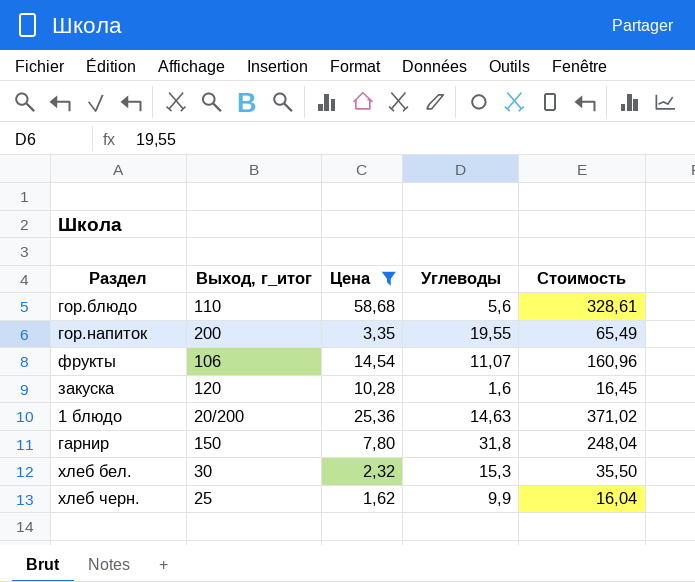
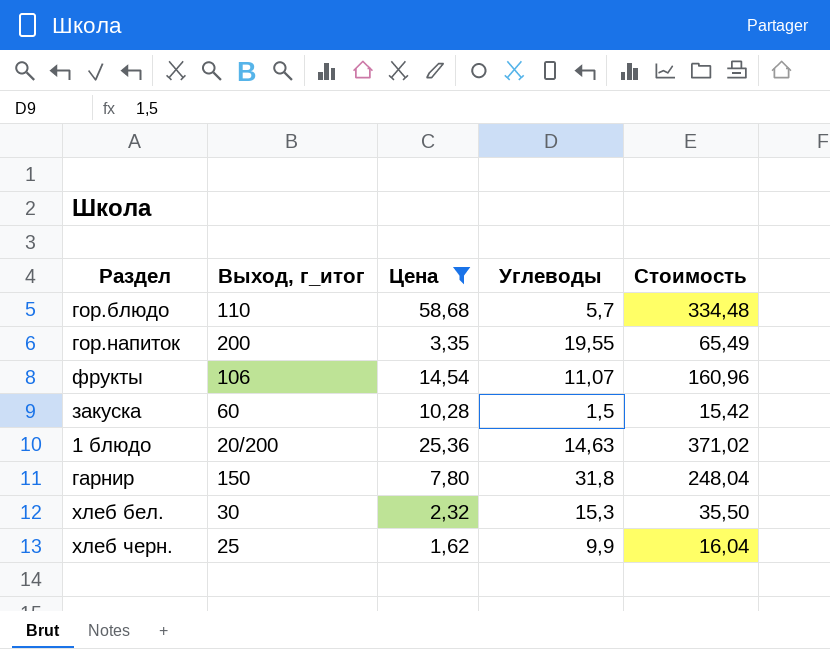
гор.блюдо | Углеводы: 5,6 -> 5,7
гор.блюдо | Стоимость: 328,61 -> 334,48
закуска | Выход, г_итог: 120 -> 60
закуска | Углеводы: 1,6 -> 1,5
закуска | Стоимость: 16,45 -> 15,42

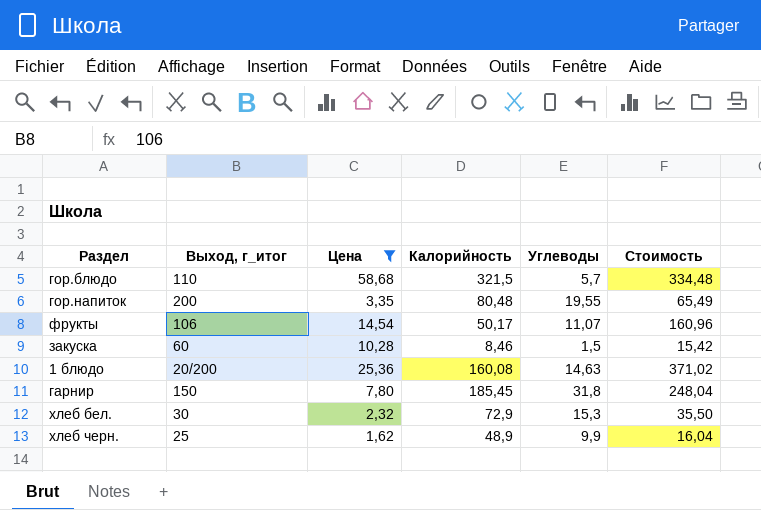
column Калорийность | position: none -> 4

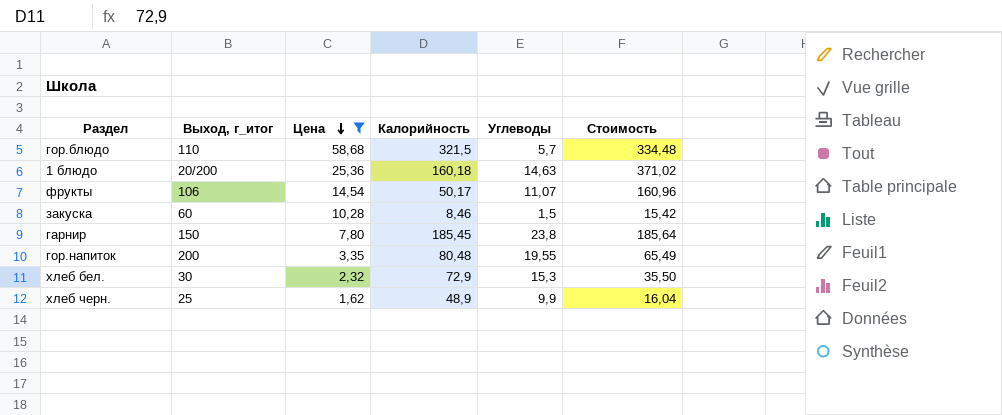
row order: none -> Цена descending
1 блюдо | Калорийность: 160,08 -> 160,18
гарнир | Углеводы: 31,8 -> 23,8
гарнир | Стоимость: 248,04 -> 185,64

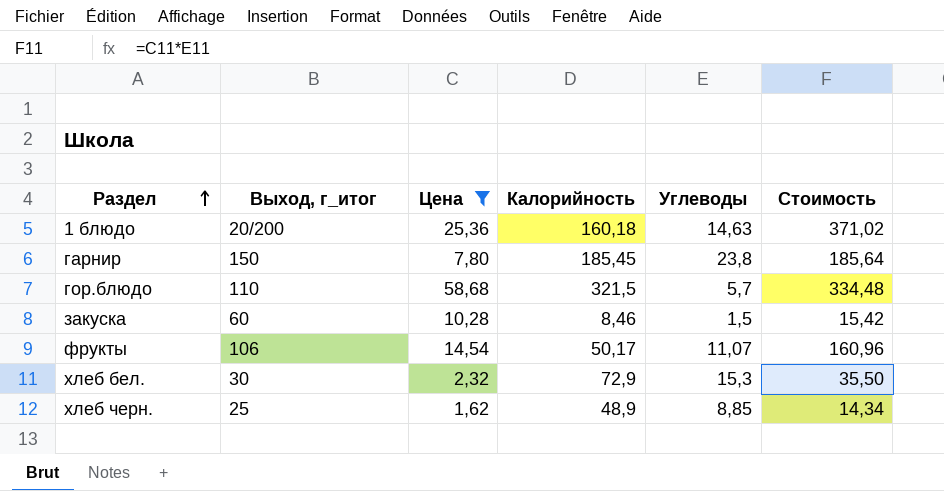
row order: Цена descending -> Раздел ascending
row гор.напиток: 200 | 3,35 | 80,48 | 19,55 | 65,49 -> none
хлеб черн. | Углеводы: 9,9 -> 8,85
хлеб черн. | Стоимость: 16,04 -> 14,34

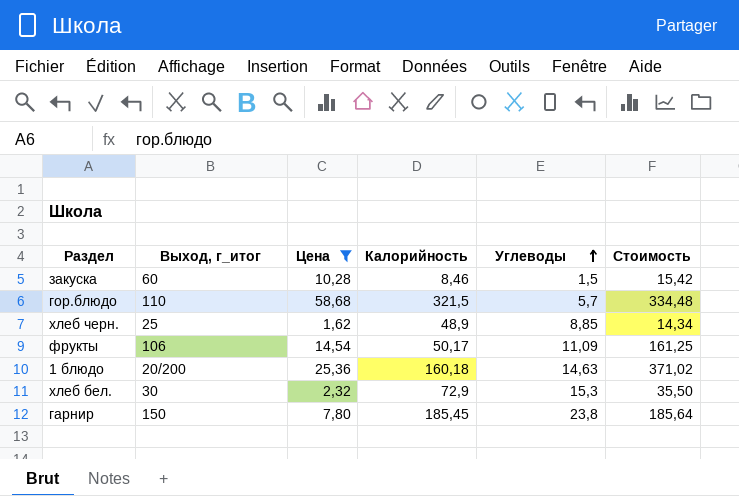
row order: Раздел ascending -> Углеводы ascending
фрукты | Углеводы: 11,07 -> 11,09
фрукты | Стоимость: 160,96 -> 161,25

